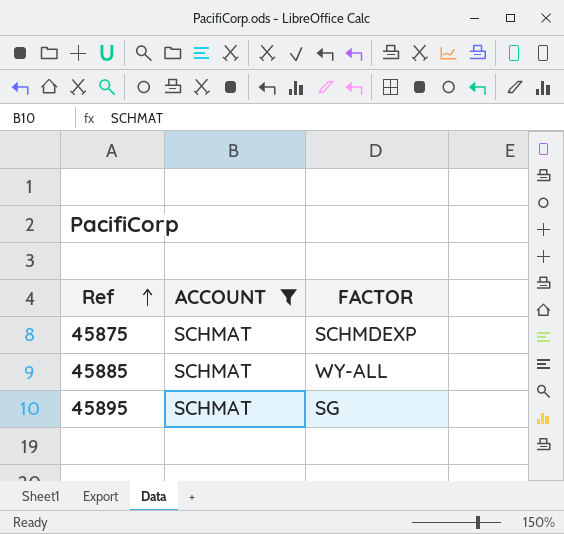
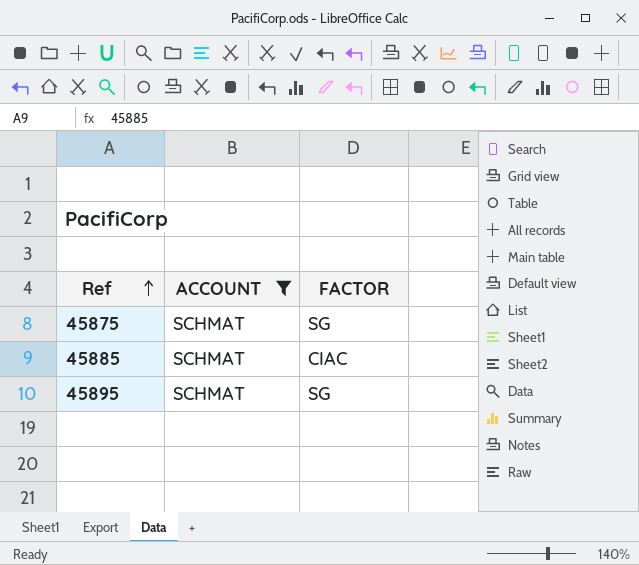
45875 | FACTOR: SCHMDEXP -> SG
45885 | FACTOR: WY-ALL -> CIAC

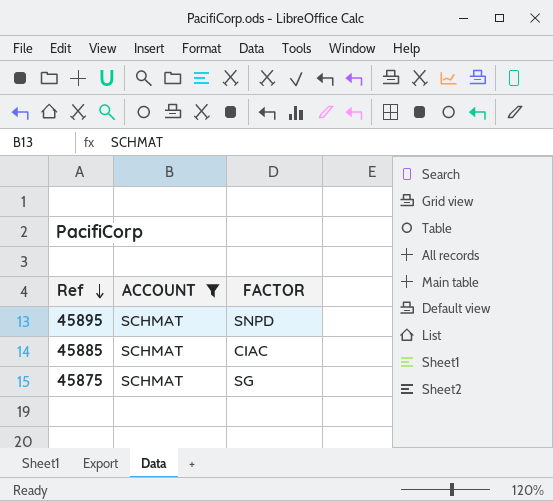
row order: Ref ascending -> Ref descending
45895 | FACTOR: SG -> SNPD

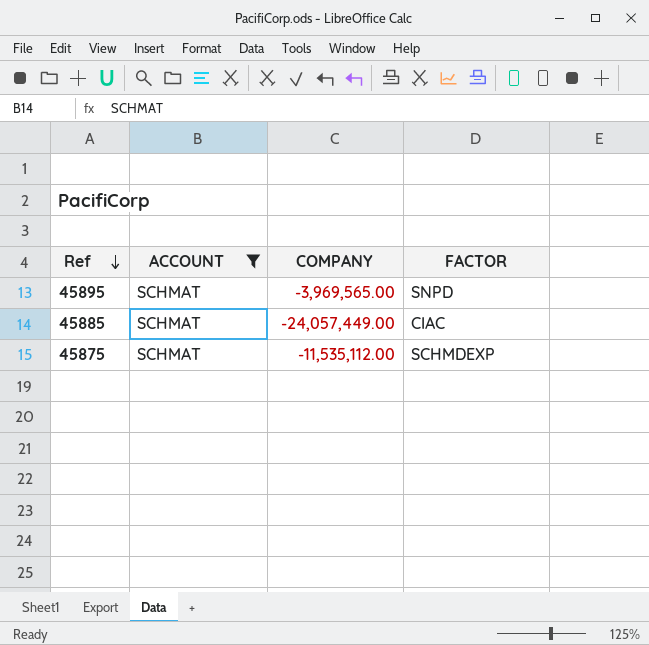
column COMPANY | position: none -> 3
45875 | FACTOR: SG -> SCHMDEXP

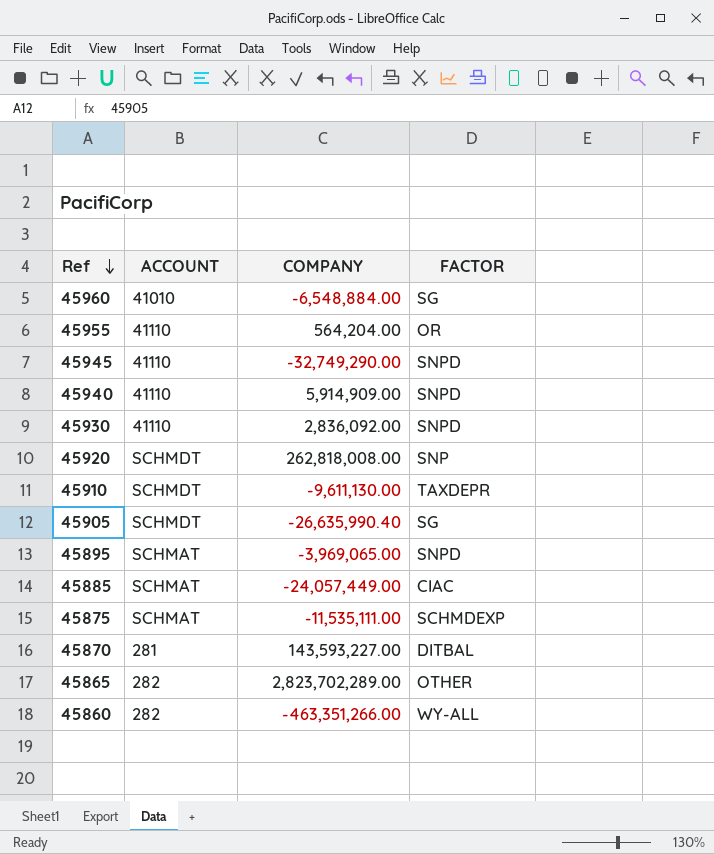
filter: ACCOUNT = SCHMAT -> none
45895 | COMPANY: -3,969,565.00 -> -3,969,065.00
45875 | COMPANY: -11,535,112.00 -> -11,535,111.00

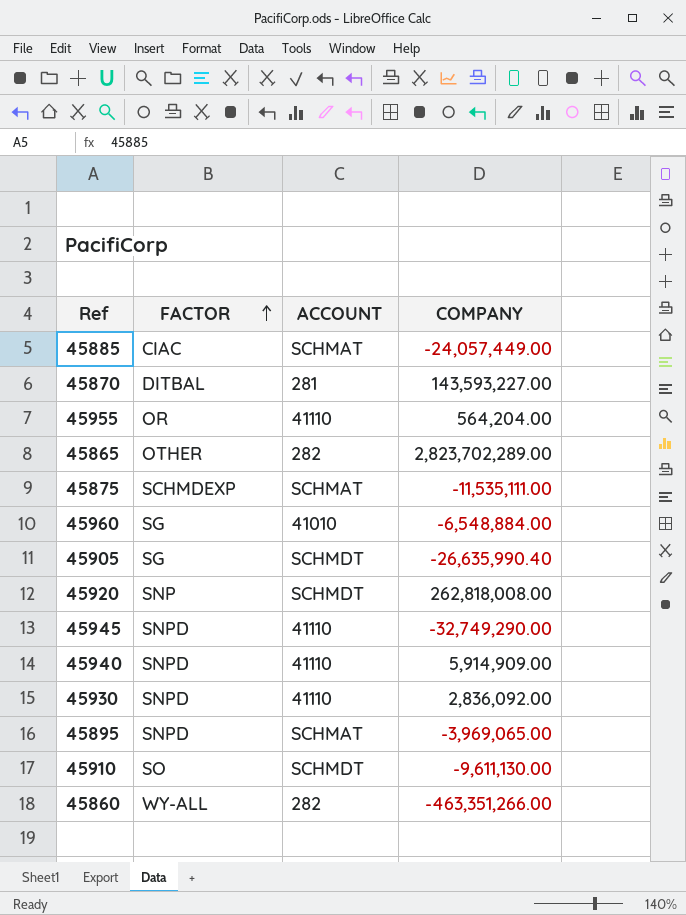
row order: Ref descending -> FACTOR ascending
column FACTOR | position: 4 -> 2
45910 | FACTOR: TAXDEPR -> SO

